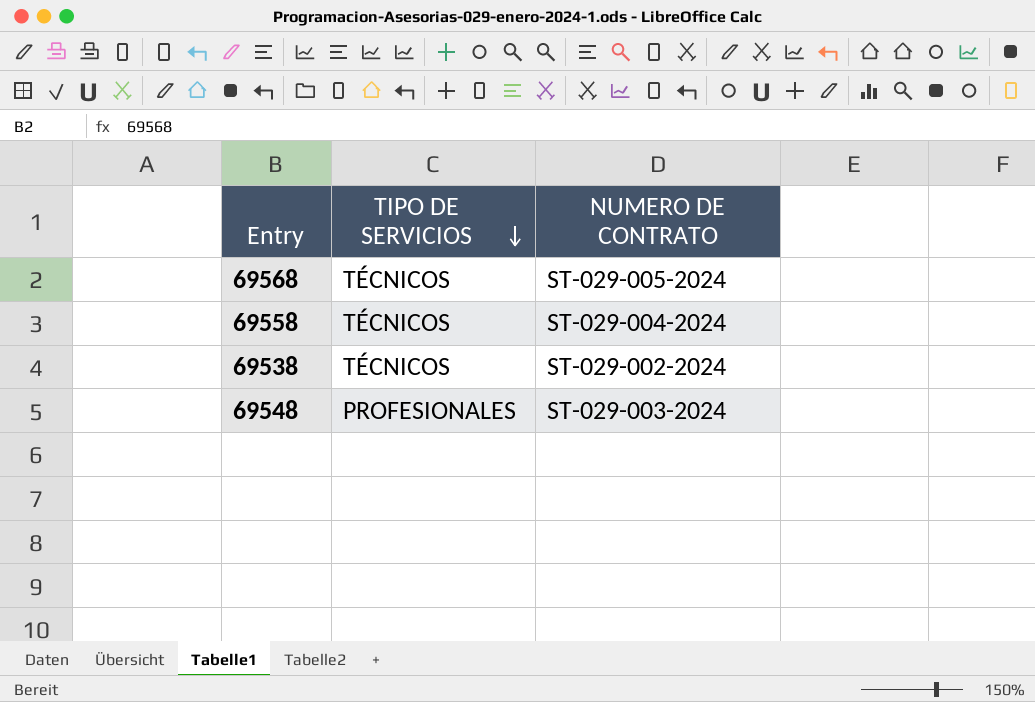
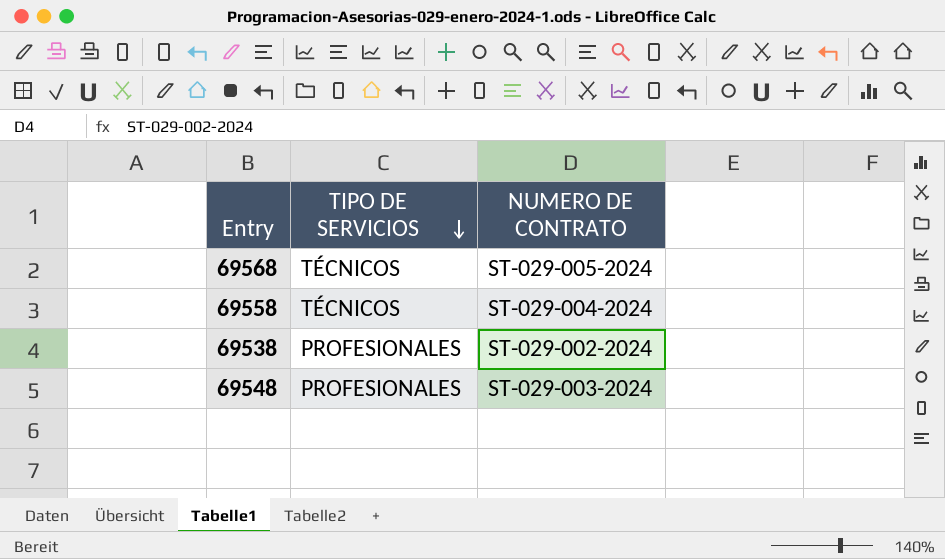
69538 | TIPO DE SERVICIOS: TÉCNICOS -> PROFESIONALES

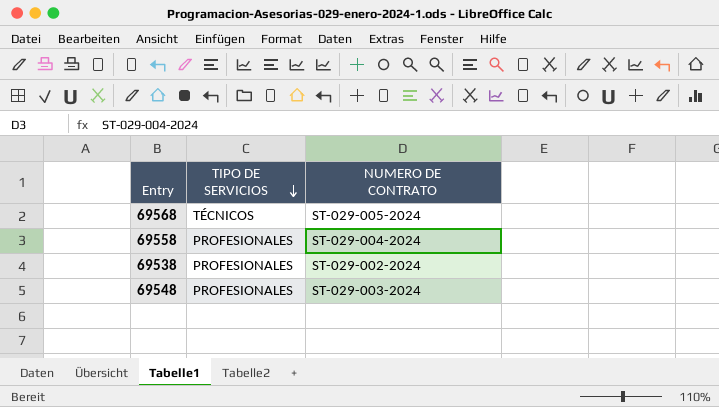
69558 | TIPO DE SERVICIOS: TÉCNICOS -> PROFESIONALES

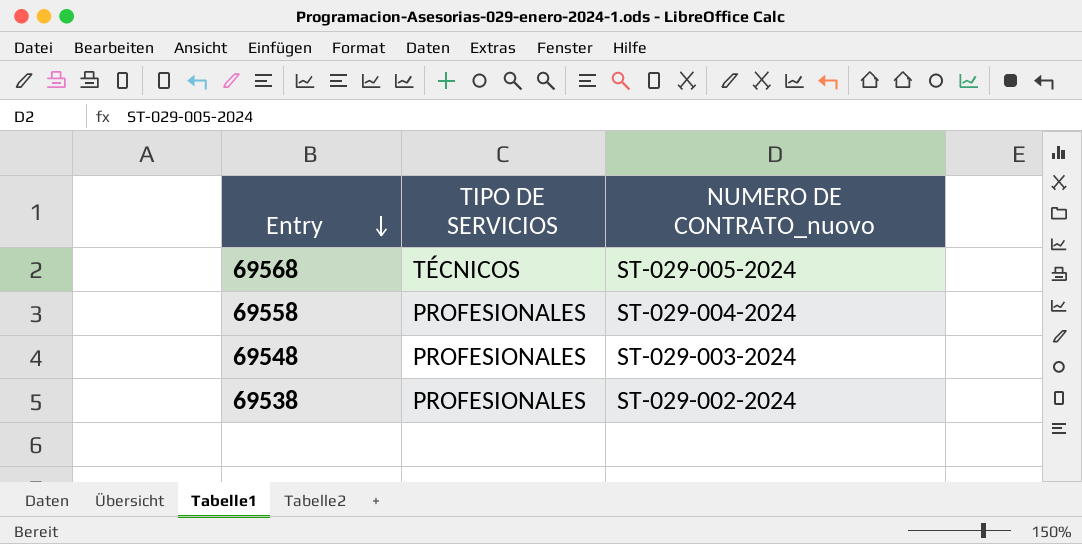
row order: TIPO DE SERVICIOS descending -> Entry descending
column name: NUMERO DE CONTRATO -> NUMERO DE CONTRATO_nuovo

